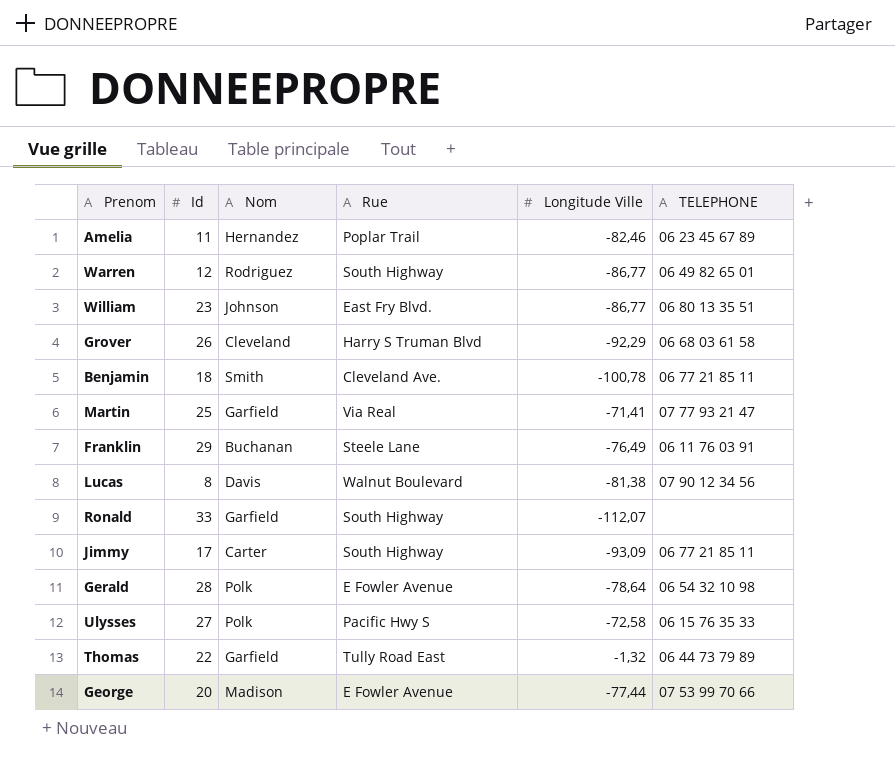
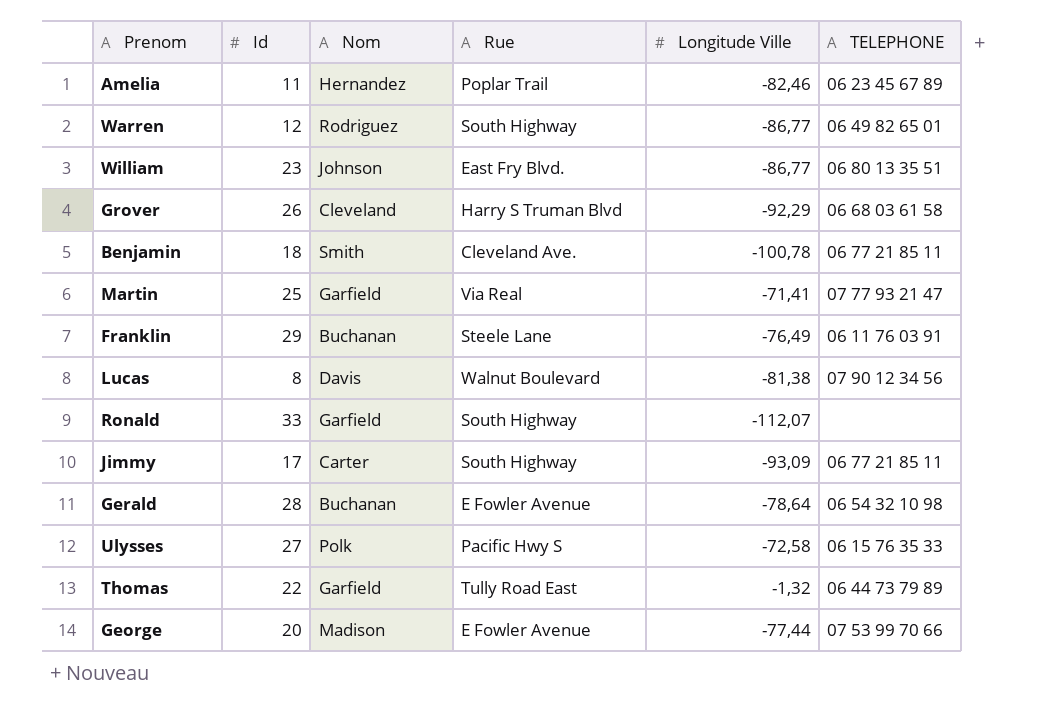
Gerald | Nom: Polk -> Buchanan

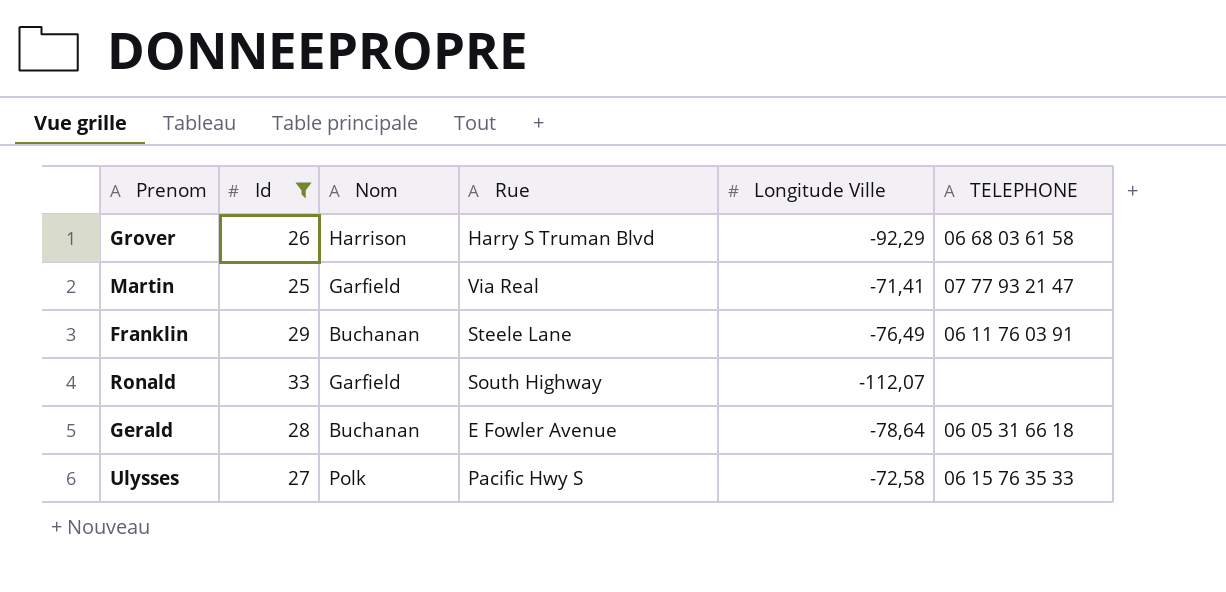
filter: none -> Id >= 25
Grover | Nom: Cleveland -> Harrison
Gerald | TELEPHONE: 06 54 32 10 98 -> 06 05 31 66 18

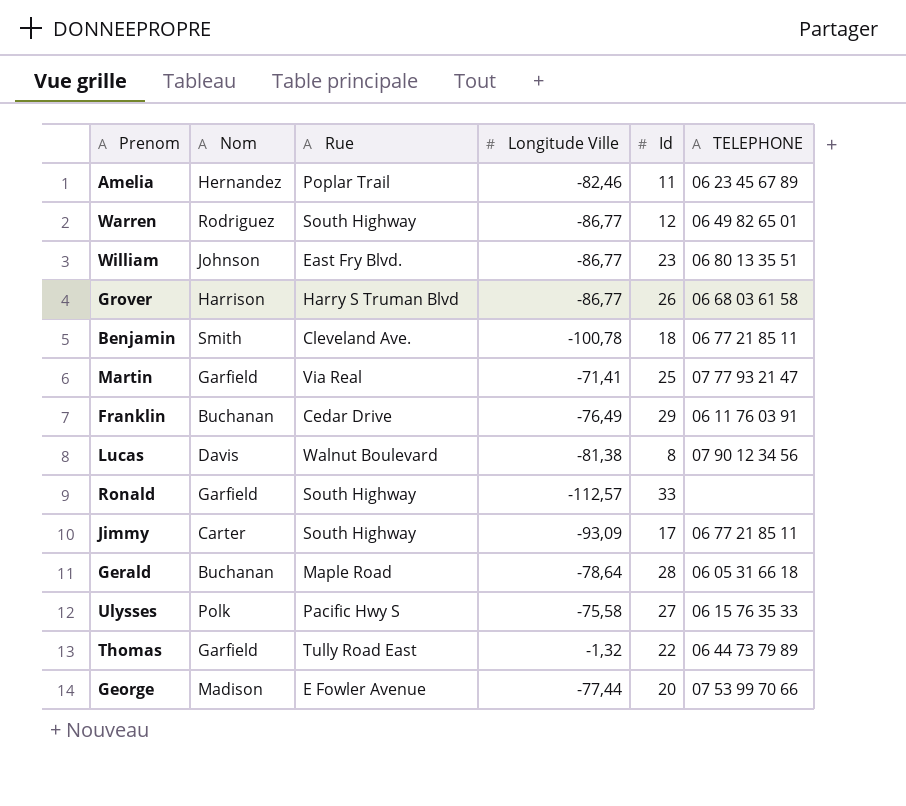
filter: Id >= 25 -> none
column Id | position: 2 -> 5
Grover | Longitude Ville: -92,29 -> -86,77
Franklin | Rue: Steele Lane -> Cedar Drive
Ronald | Longitude Ville: -112,07 -> -112,57
Gerald | Rue: E Fowler Avenue -> Maple Road
Ulysses | Longitude Ville: -72,58 -> -75,58

